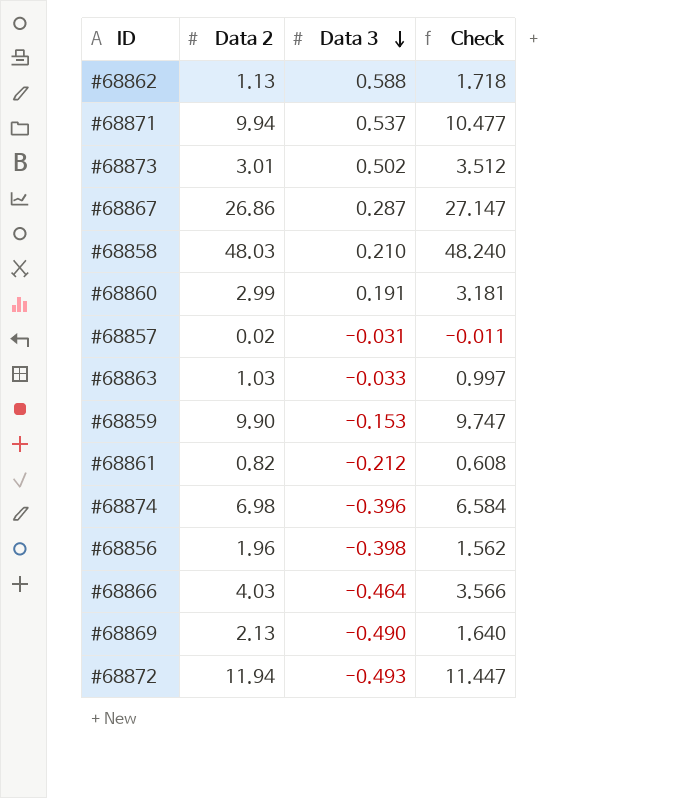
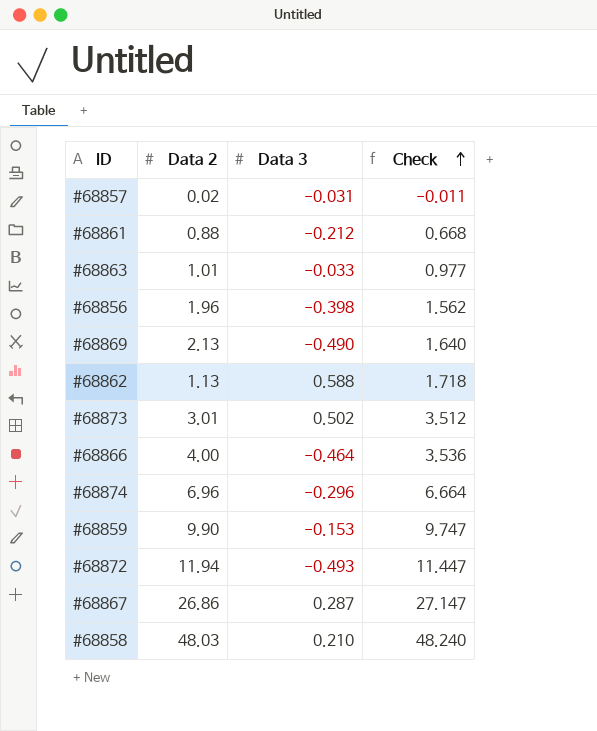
row order: Data 3 descending -> Check ascending
row #68871: 9.94 | 0.537 | 10.477 -> none
row #68860: 2.99 | 0.191 | 3.181 -> none
#68861 | Data 2: 0.82 -> 0.88
#68861 | Check: 0.608 -> 0.668
#68863 | Data 2: 1.03 -> 1.01
#68863 | Check: 0.997 -> 0.977
#68866 | Data 2: 4.03 -> 4.00
#68866 | Check: 3.566 -> 3.536
#68874 | Data 2: 6.98 -> 6.96
#68874 | Data 3: -0.396 -> -0.296
#68874 | Check: 6.584 -> 6.664

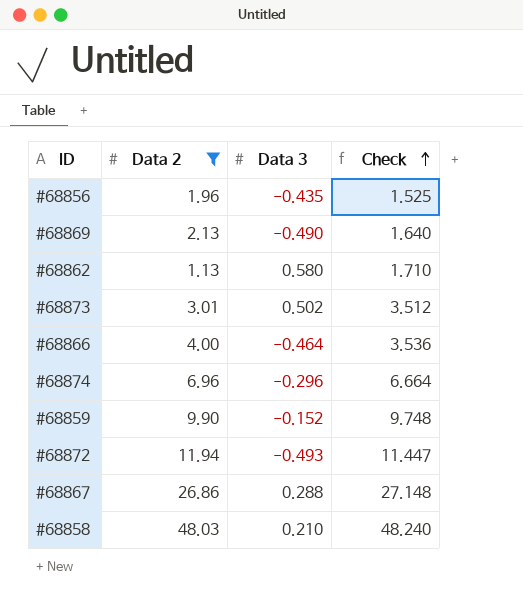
filter: none -> Data 2 >= 1.13
#68856 | Data 3: -0.398 -> -0.435
#68856 | Check: 1.562 -> 1.525
#68862 | Data 3: 0.588 -> 0.580
#68862 | Check: 1.718 -> 1.710
#68859 | Data 3: -0.153 -> -0.152
#68859 | Check: 9.747 -> 9.748
#68867 | Data 3: 0.287 -> 0.288
#68867 | Check: 27.147 -> 27.148

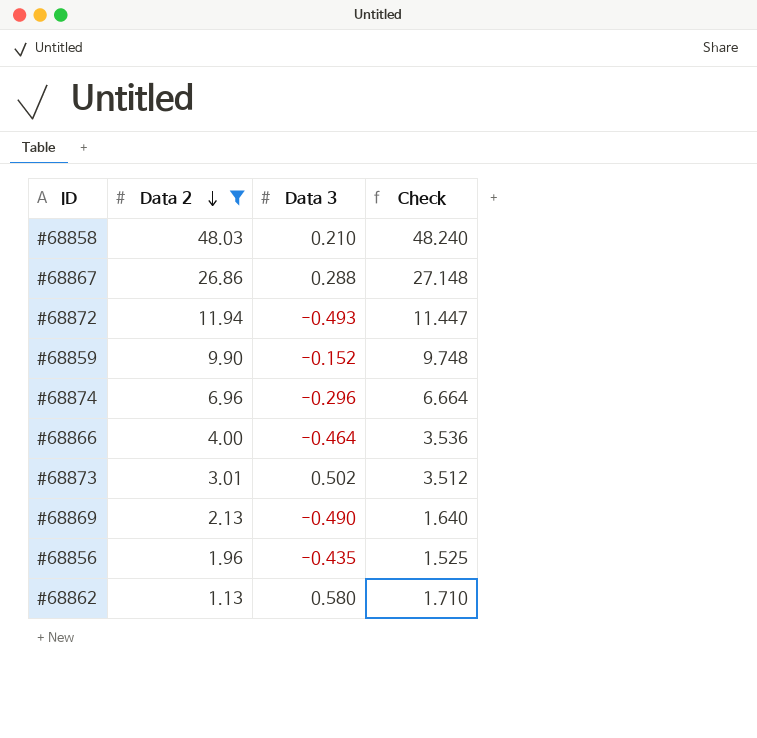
row order: Check ascending -> Data 2 descending

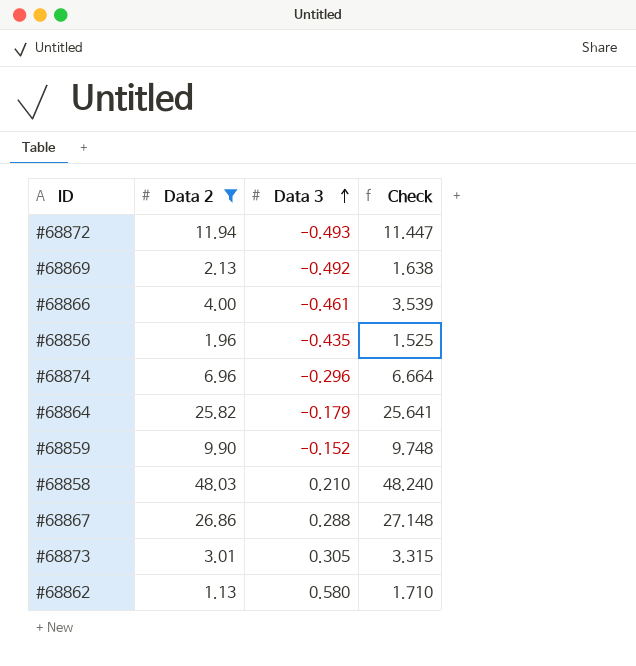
row order: Data 2 descending -> Data 3 ascending
#68869 | Data 3: -0.490 -> -0.492
#68869 | Check: 1.640 -> 1.638
#68866 | Data 3: -0.464 -> -0.461
#68866 | Check: 3.536 -> 3.539
row #68864: none -> 25.82 | -0.179 | 25.641
#68873 | Data 3: 0.502 -> 0.305
#68873 | Check: 3.512 -> 3.315

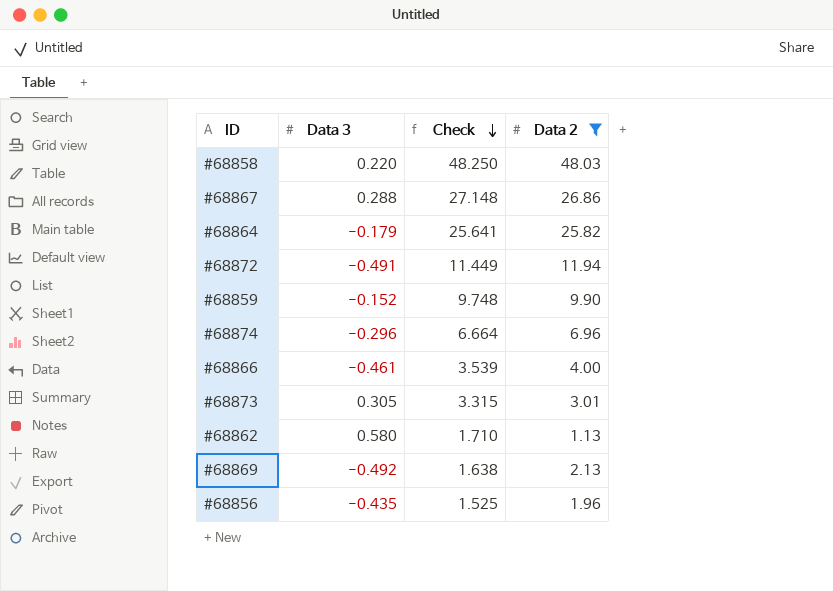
row order: Data 3 ascending -> Check descending
column Data 2 | position: 2 -> 4
#68858 | Data 3: 0.210 -> 0.220
#68858 | Check: 48.240 -> 48.250
#68872 | Data 3: -0.493 -> -0.491
#68872 | Check: 11.447 -> 11.449

